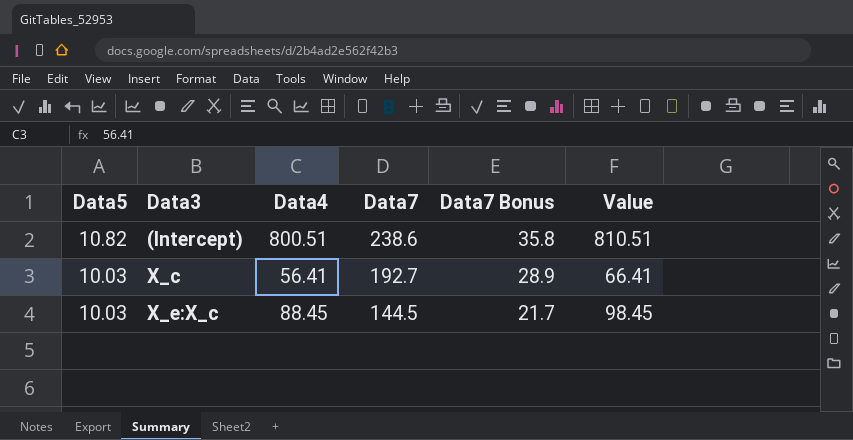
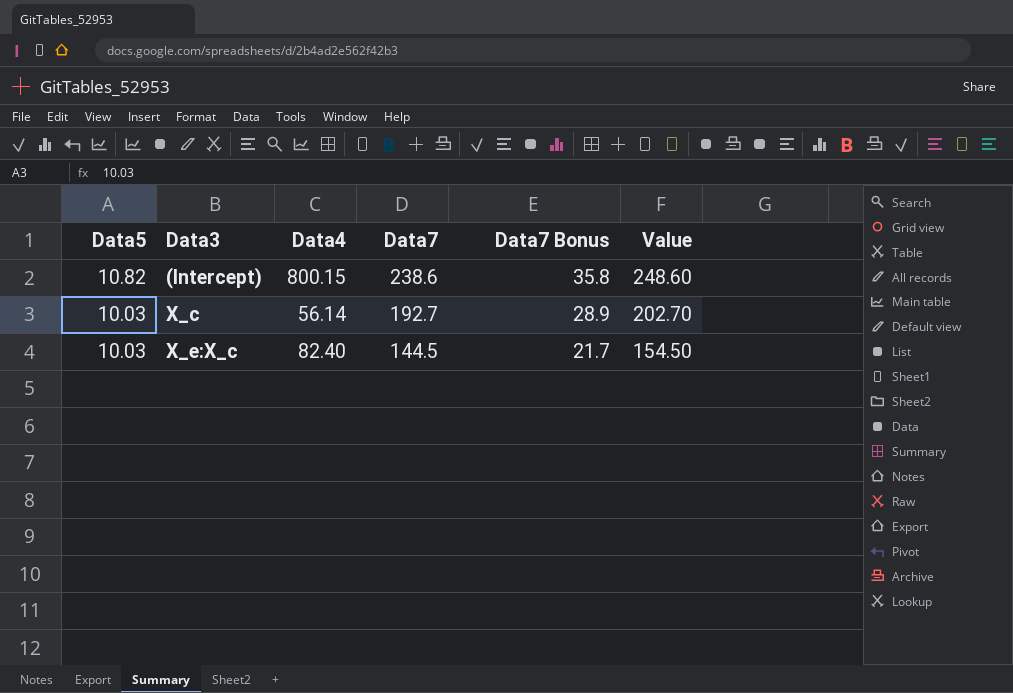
column Value | formula: [Data4] + 10 -> [Data7] + 10
(Intercept) | Data4: 800.51 -> 800.15
X_c | Data4: 56.41 -> 56.14
X_e:X_c | Data4: 88.45 -> 82.40

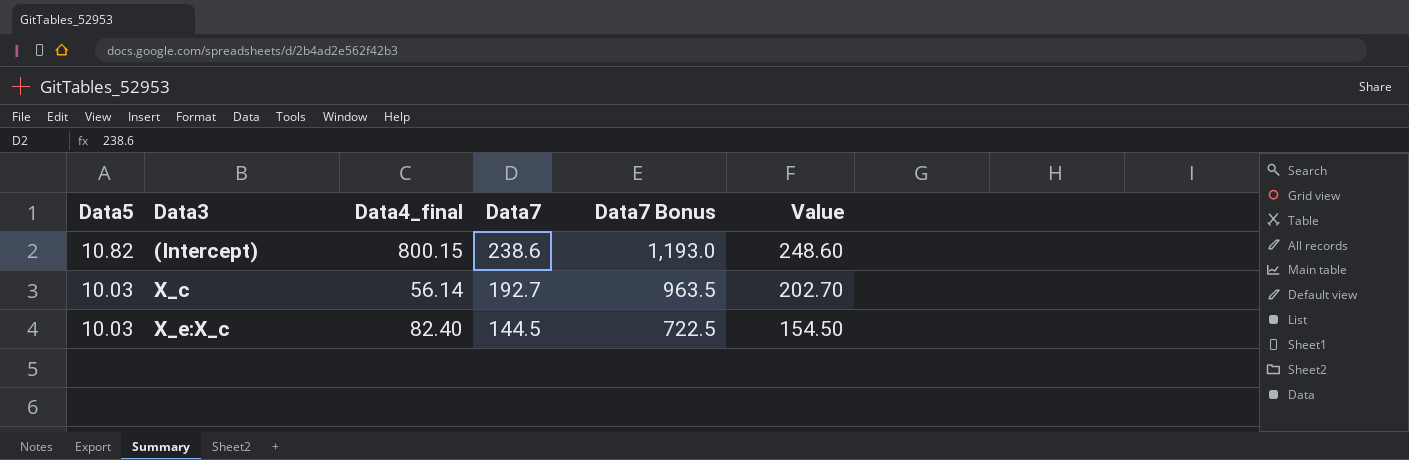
column name: Data4 -> Data4_final
column Data7 Bonus | formula: [Data7] * 0.15 -> [Data7] * 5

